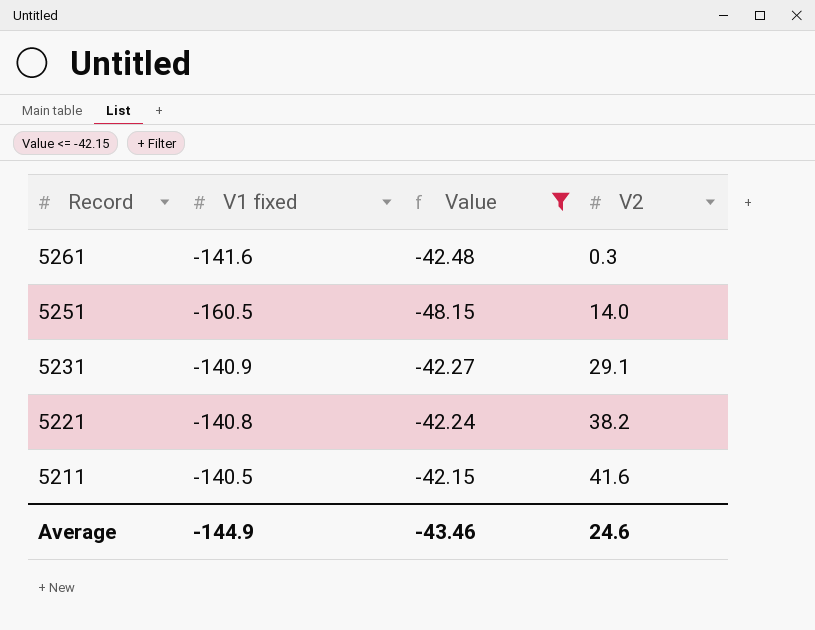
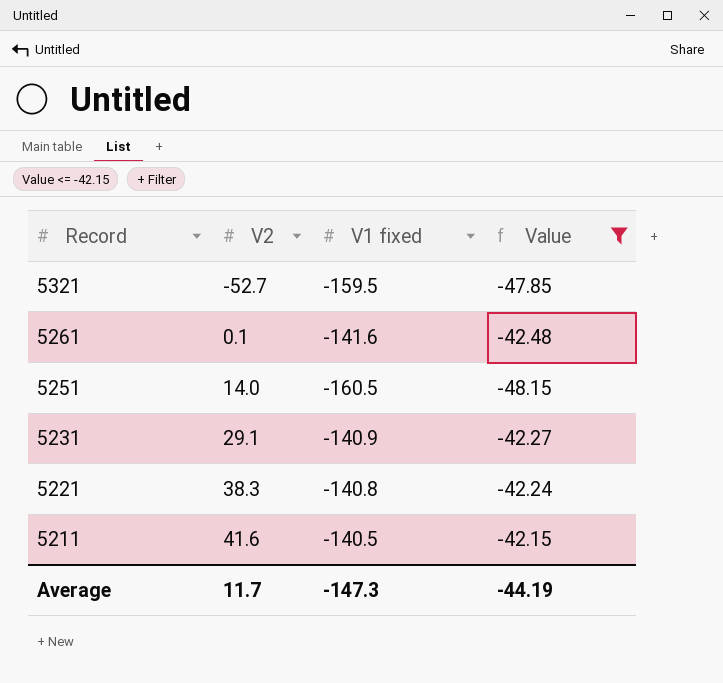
column V2 | position: 4 -> 2
row 5321: none -> -52.7 | -159.5 | -47.85
5261 | V2: 0.3 -> 0.1
5221 | V2: 38.2 -> 38.3
Average | V2: 24.6 -> 11.7
Average | V1 fixed: -144.9 -> -147.3
Average | Value: -43.46 -> -44.19

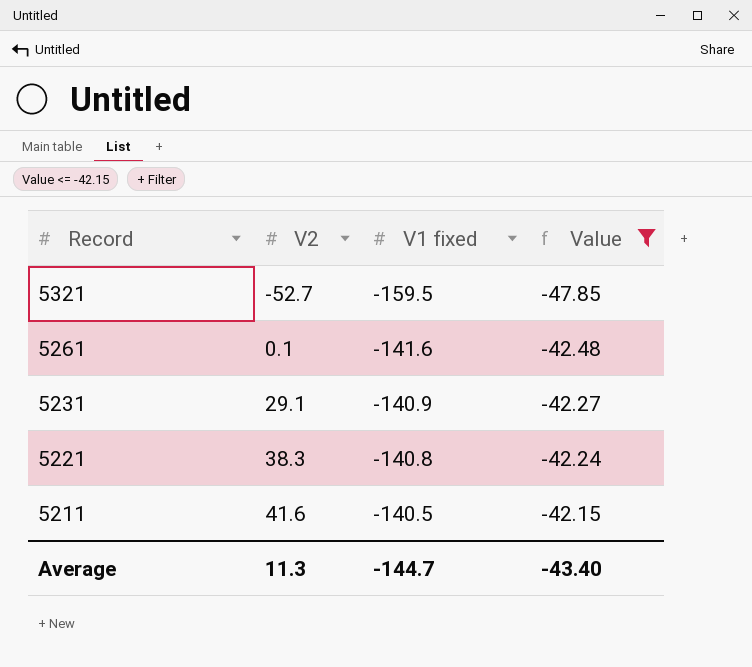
row 5251: 14.0 | -160.5 | -48.15 -> none
Average | V2: 11.7 -> 11.3
Average | V1 fixed: -147.3 -> -144.7
Average | Value: -44.19 -> -43.40

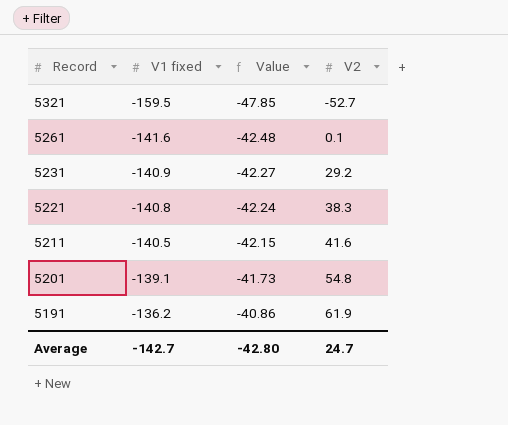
filter: Value <= -42.15 -> none
column V2 | position: 2 -> 4
5231 | V2: 29.1 -> 29.2
Average | V1 fixed: -144.7 -> -142.7
Average | Value: -43.40 -> -42.80
Average | V2: 11.3 -> 24.7

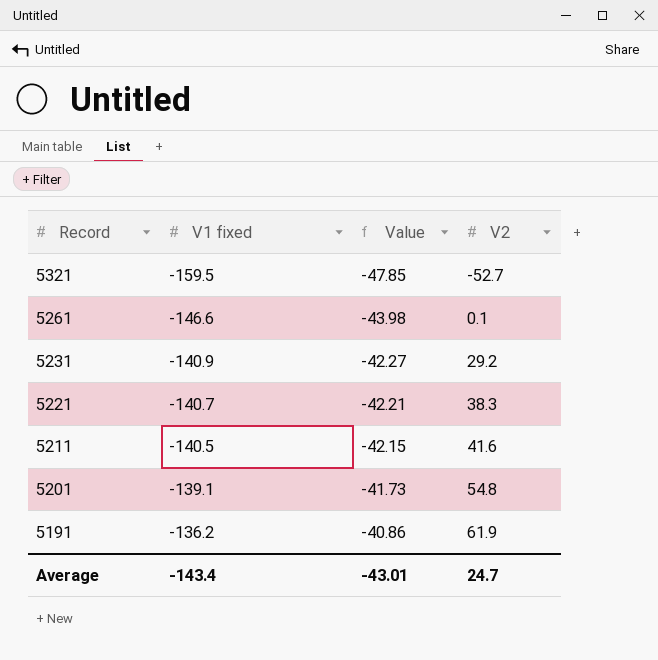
5261 | V1 fixed: -141.6 -> -146.6
5261 | Value: -42.48 -> -43.98
5221 | V1 fixed: -140.8 -> -140.7
5221 | Value: -42.24 -> -42.21
Average | V1 fixed: -142.7 -> -143.4
Average | Value: -42.80 -> -43.01

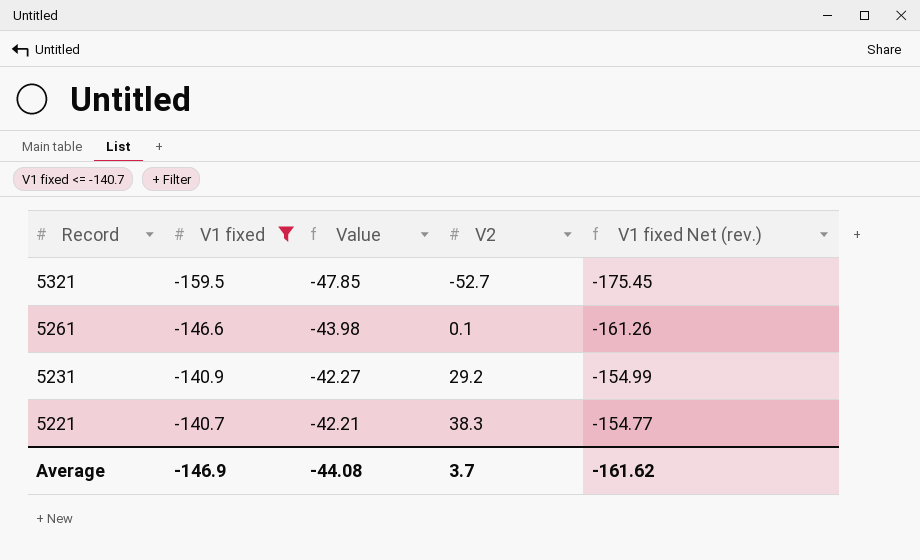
filter: none -> V1 fixed <= -140.7
column V1 fixed Net (rev.) | formula: none -> [V1 fixed] * 1.1
Average | V1 fixed: -143.4 -> -146.9
Average | Value: -43.01 -> -44.08
Average | V2: 24.7 -> 3.7

